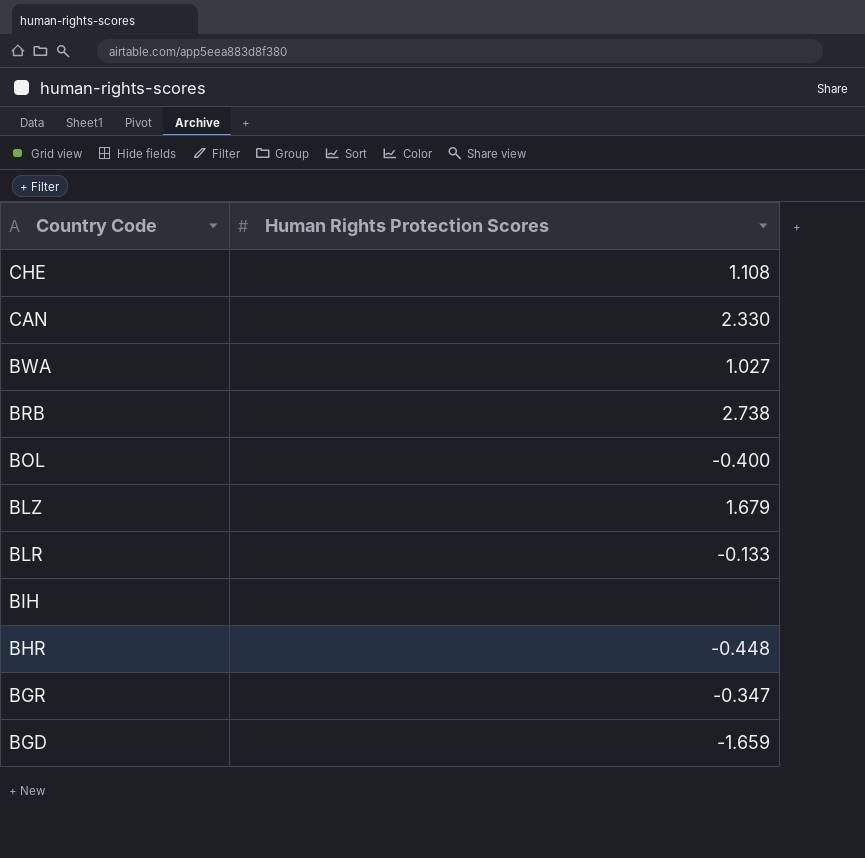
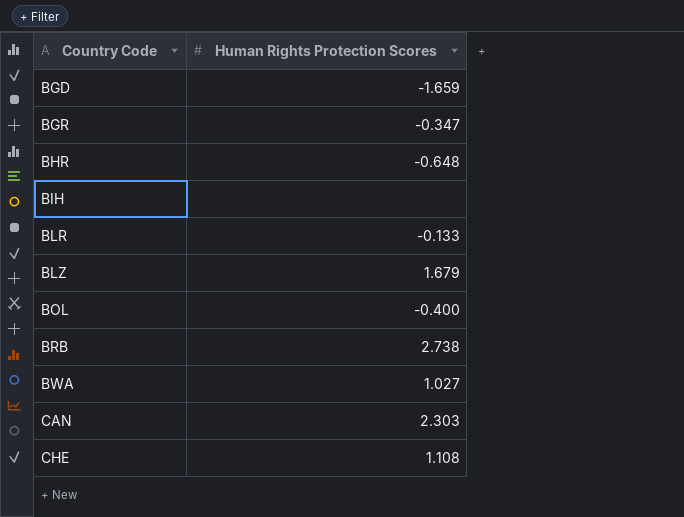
row order: Country Code descending -> Country Code ascending
BHR | Human Rights Protection Scores: -0.448 -> -0.648
CAN | Human Rights Protection Scores: 2.330 -> 2.303

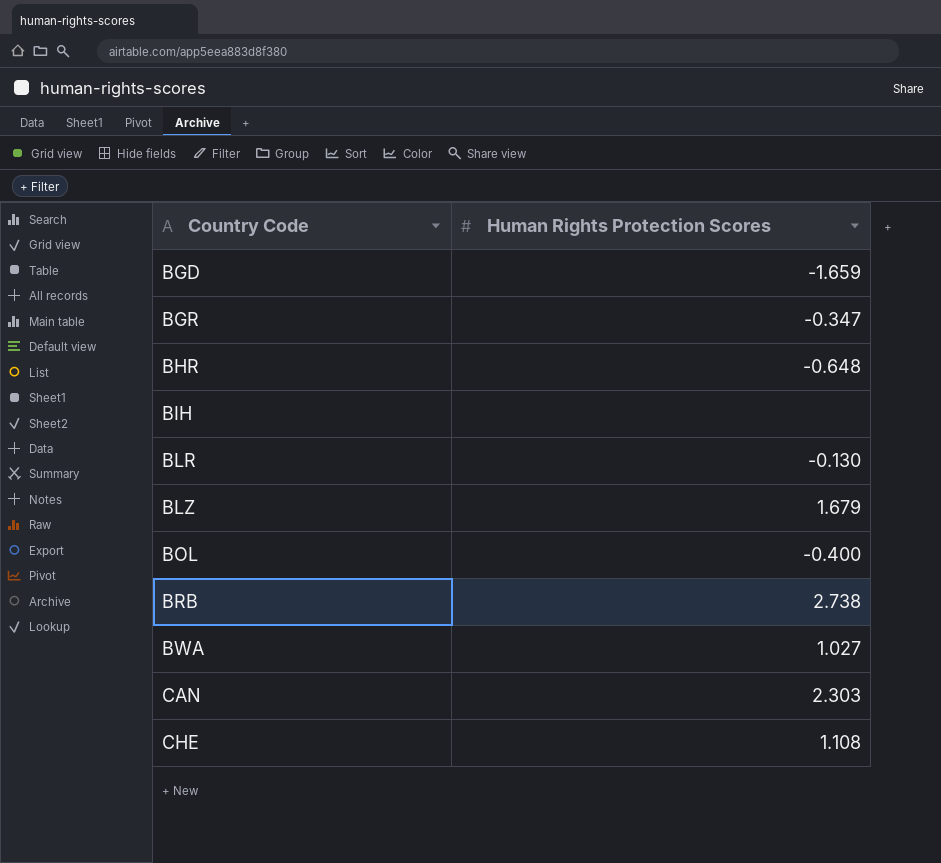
BLR | Human Rights Protection Scores: -0.133 -> -0.130

